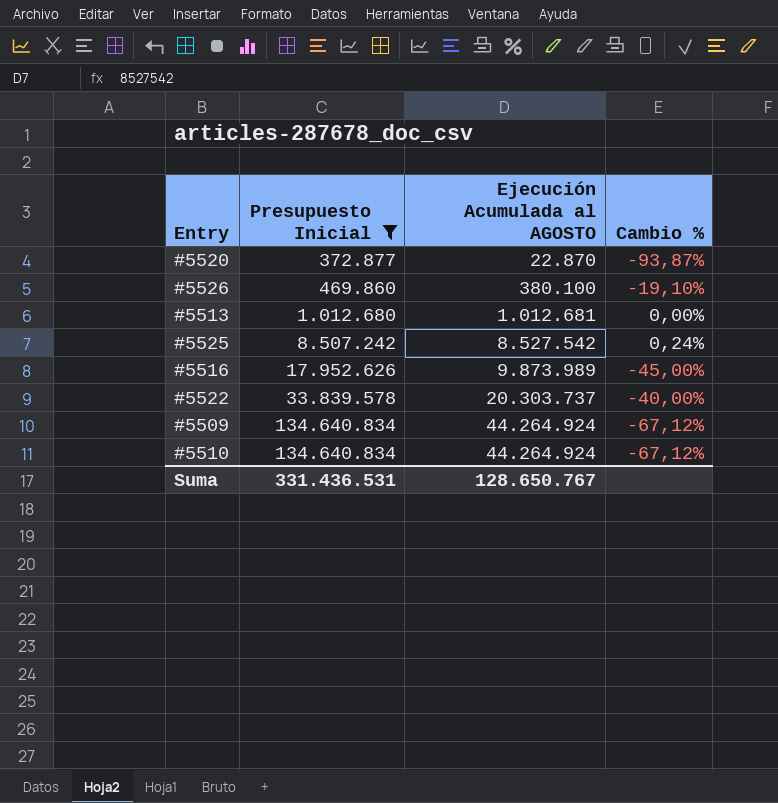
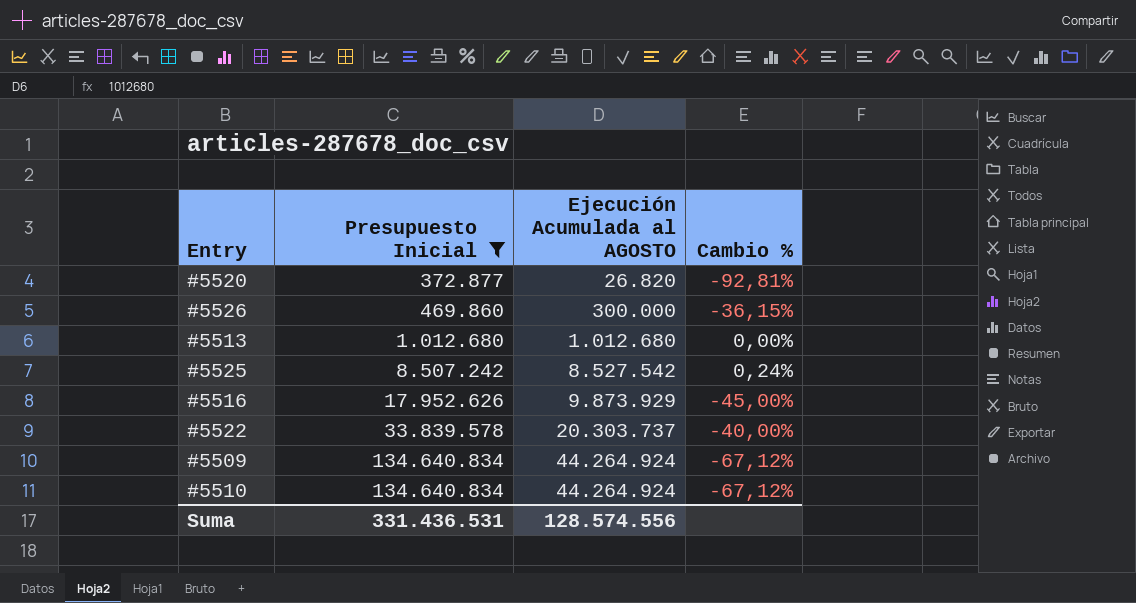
#5520 | Ejecución Acumulada al AGOSTO: 22.870 -> 26.820
#5520 | Cambio %: -93,87% -> -92,81%
#5526 | Ejecución Acumulada al AGOSTO: 380.100 -> 300.000
#5526 | Cambio %: -19,10% -> -36,15%
#5513 | Ejecución Acumulada al AGOSTO: 1.012.681 -> 1.012.680
#5516 | Ejecución Acumulada al AGOSTO: 9.873.989 -> 9.873.929
Suma | Ejecución Acumulada al AGOSTO: 128.650.767 -> 128.574.556

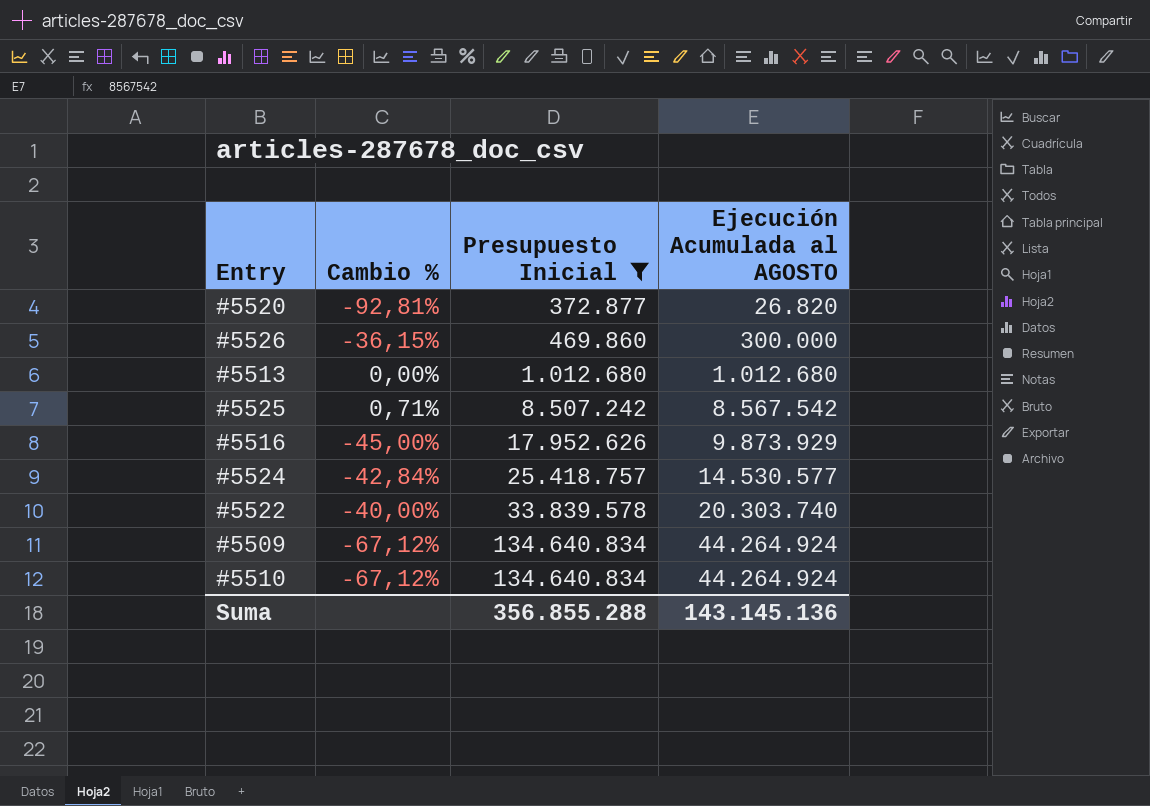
column Cambio % | position: 4 -> 2
#5525 | Cambio %: 0,24% -> 0,71%
#5525 | Ejecución Acumulada al AGOSTO: 8.527.542 -> 8.567.542
row #5524: none -> -42,84% | 25.418.757 | 14.530.577
#5522 | Ejecución Acumulada al AGOSTO: 20.303.737 -> 20.303.740
Suma | Presupuesto Inicial: 331.436.531 -> 356.855.288
Suma | Ejecución Acumulada al AGOSTO: 128.574.556 -> 143.145.136

